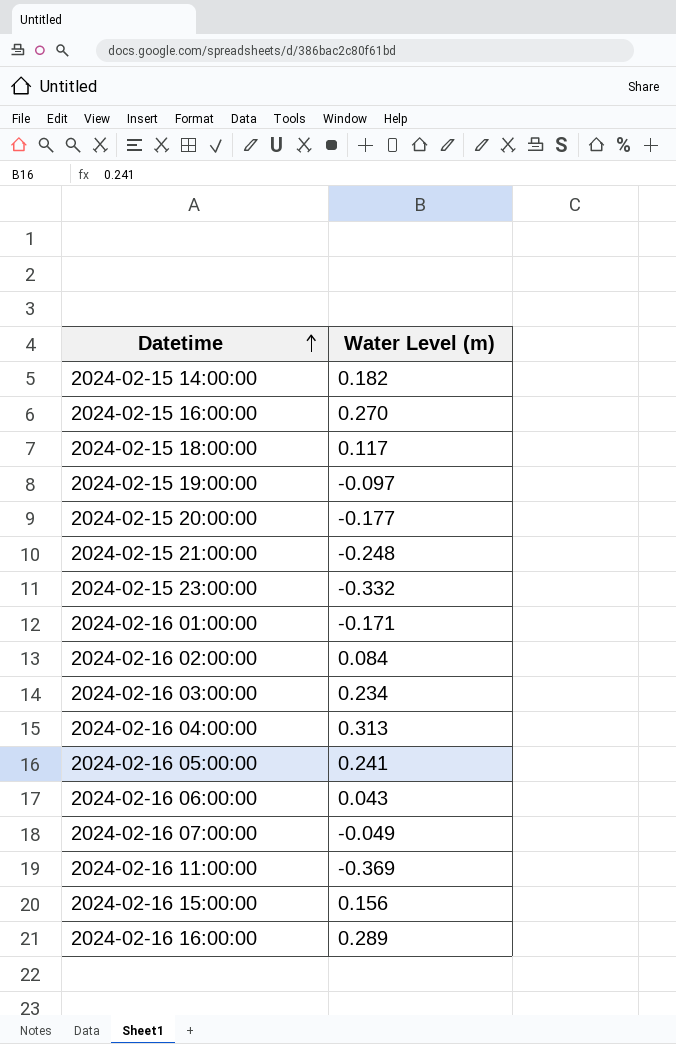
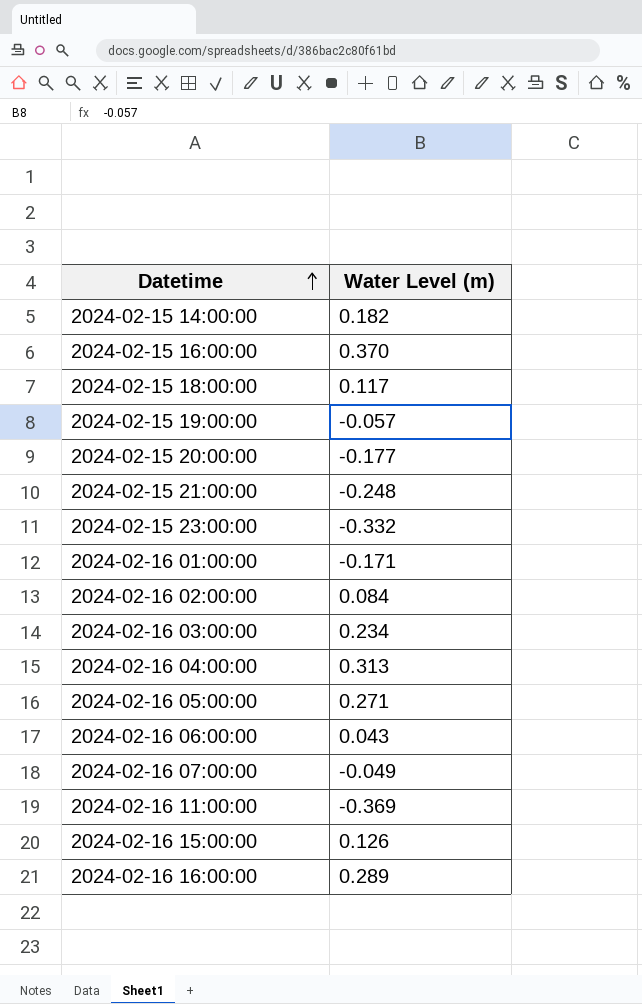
2024-02-15 16:00:00 | Water Level (m): 0.270 -> 0.370
2024-02-15 19:00:00 | Water Level (m): -0.097 -> -0.057
2024-02-16 05:00:00 | Water Level (m): 0.241 -> 0.271
2024-02-16 15:00:00 | Water Level (m): 0.156 -> 0.126

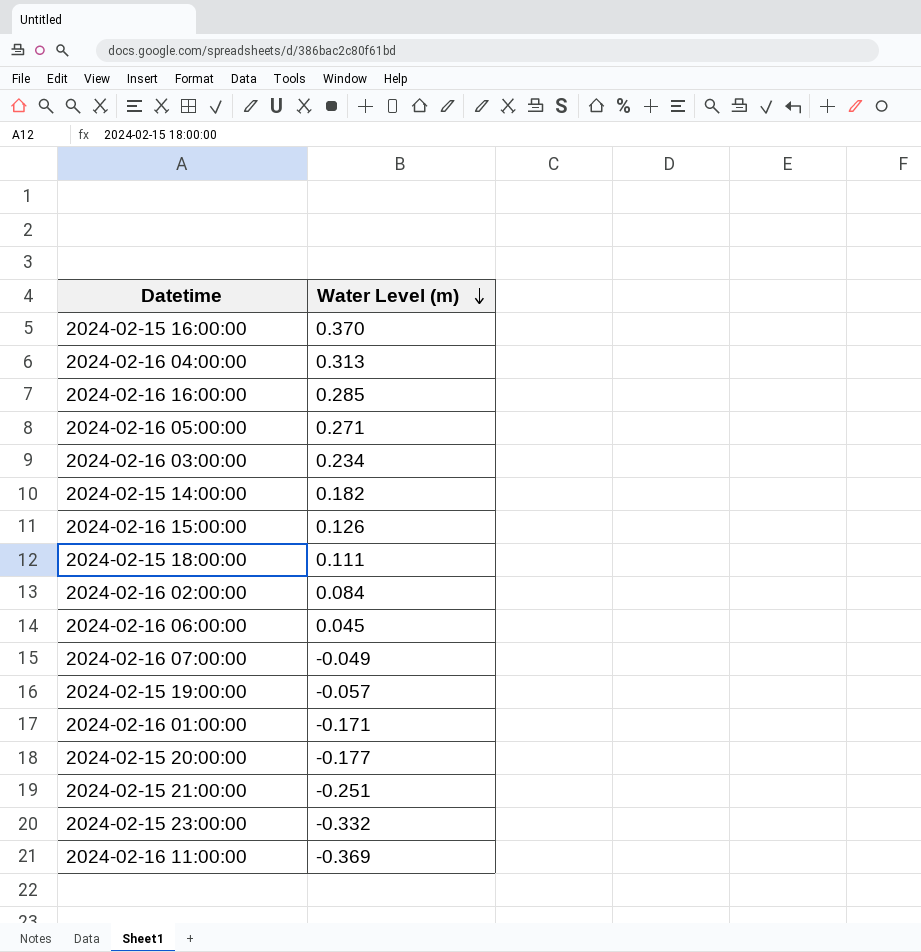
row order: Datetime ascending -> Water Level (m) descending
2024-02-16 16:00:00 | Water Level (m): 0.289 -> 0.285
2024-02-15 18:00:00 | Water Level (m): 0.117 -> 0.111
2024-02-16 06:00:00 | Water Level (m): 0.043 -> 0.045
2024-02-15 21:00:00 | Water Level (m): -0.248 -> -0.251

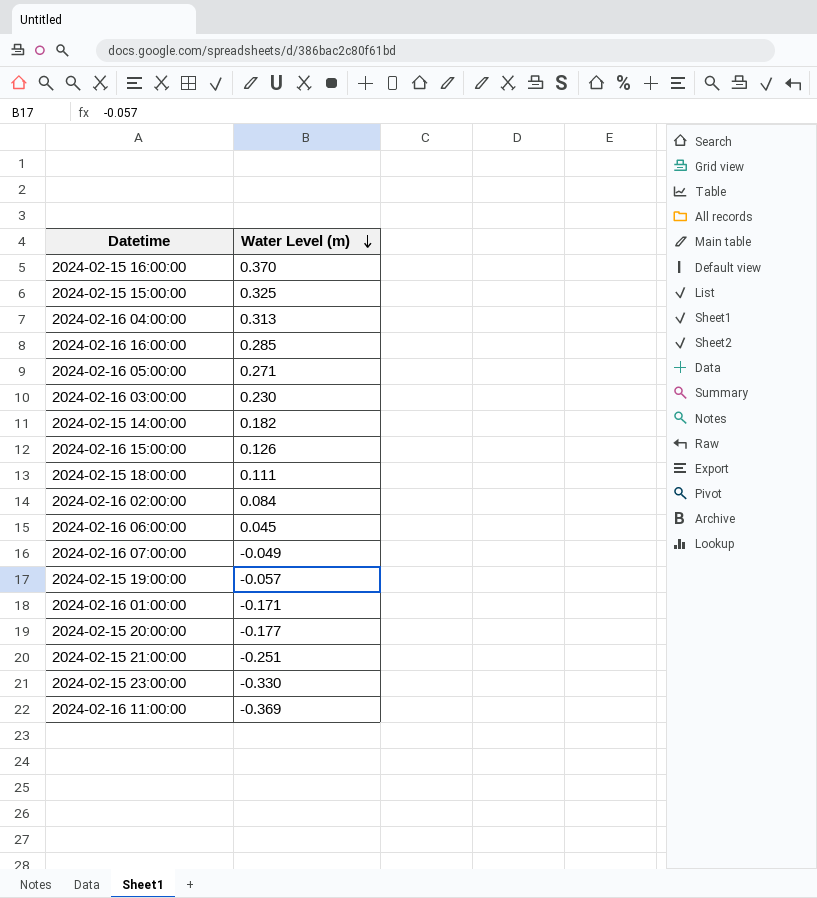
row 2024-02-15 15:00:00: none -> 0.325
2024-02-16 03:00:00 | Water Level (m): 0.234 -> 0.230
2024-02-15 23:00:00 | Water Level (m): -0.332 -> -0.330

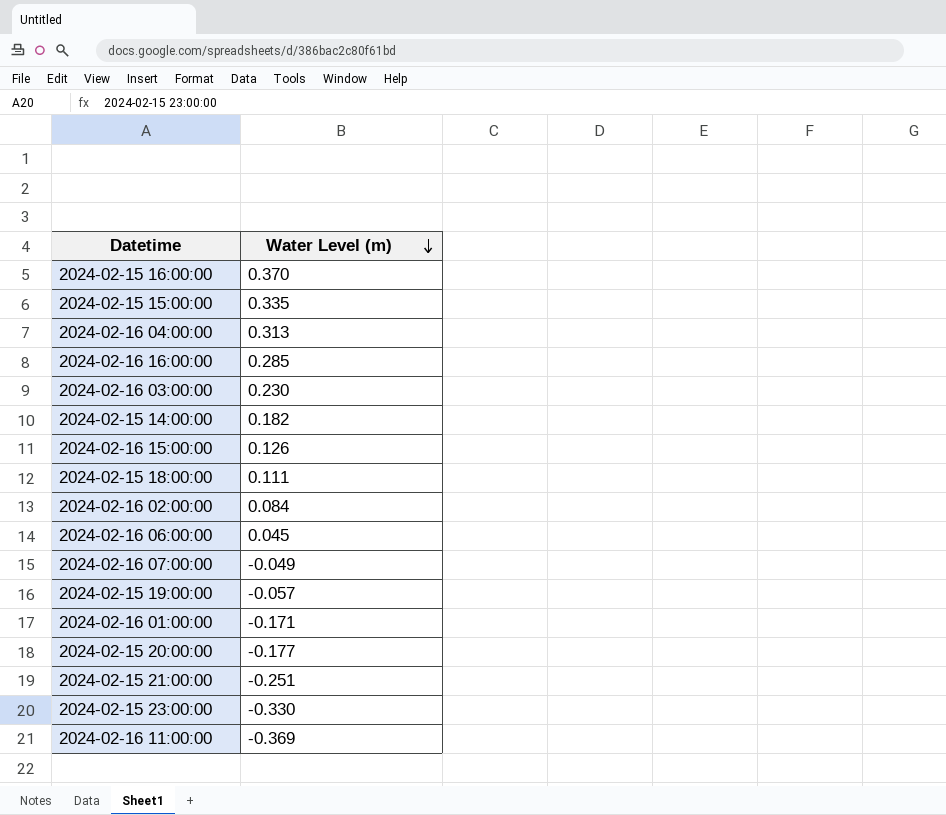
row 2024-02-16 05:00:00: 0.271 -> none
2024-02-15 15:00:00 | Water Level (m): 0.325 -> 0.335

